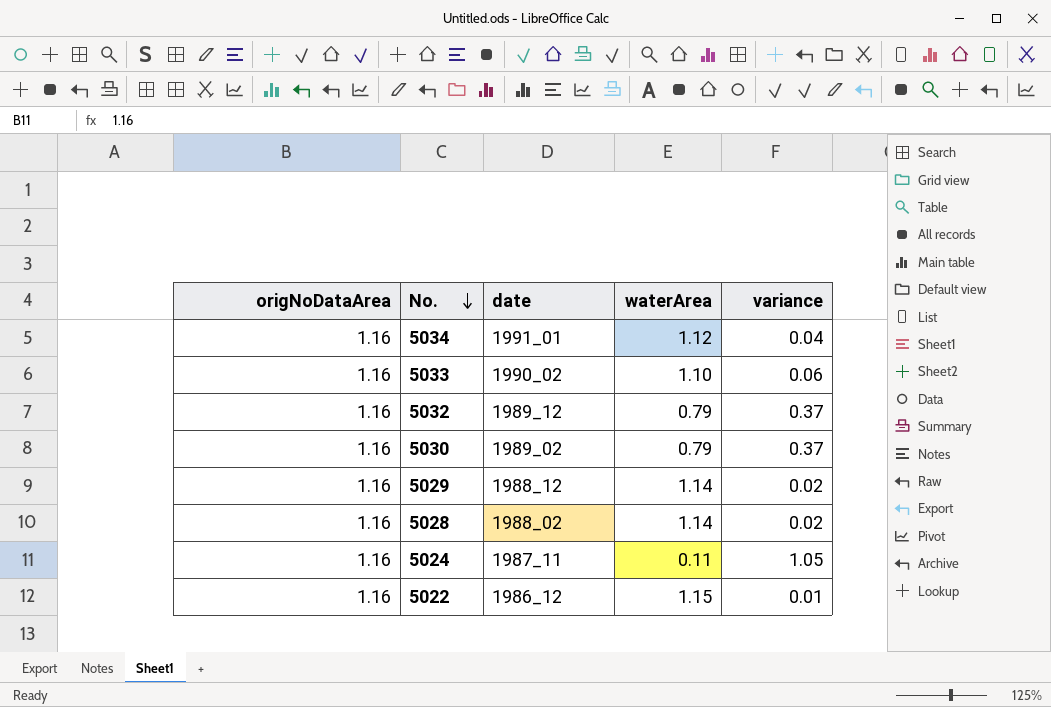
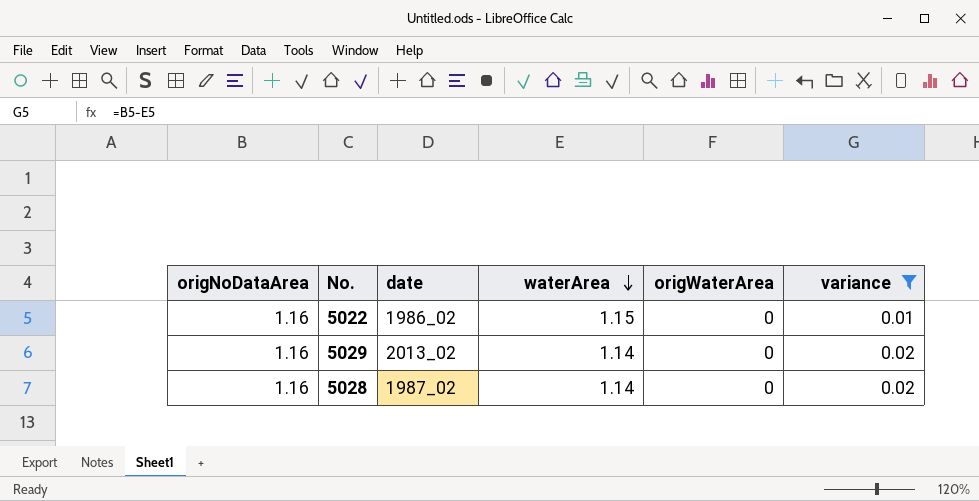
filter: none -> variance <= 0.02
row order: No. descending -> waterArea descending
column origWaterArea | position: none -> 5
5022 | date: 1986_12 -> 1986_02
5029 | date: 1988_12 -> 2013_02
5028 | date: 1988_02 -> 1987_02

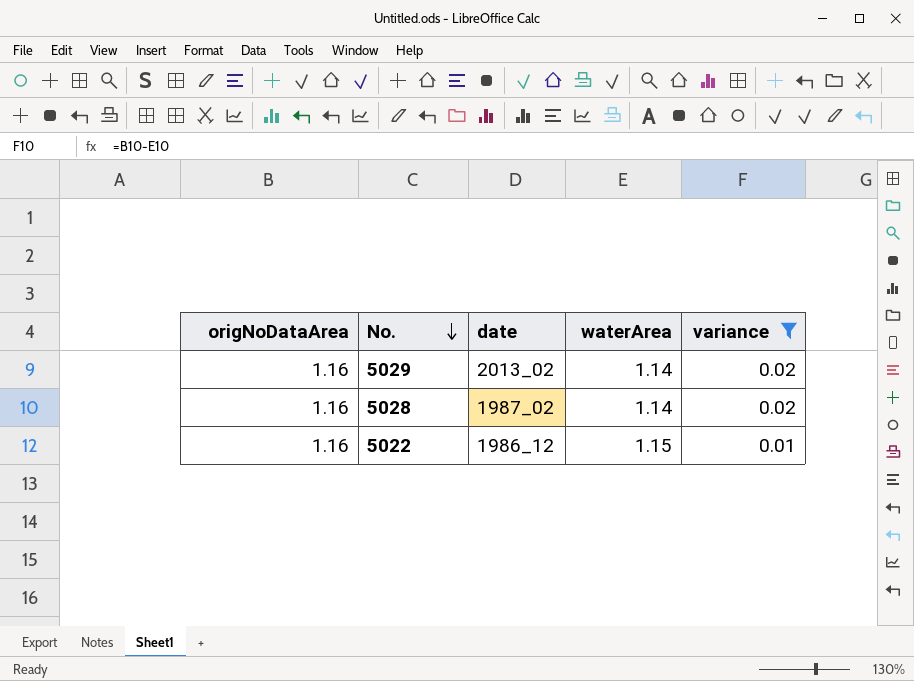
row order: waterArea descending -> No. descending
column origWaterArea | position: 5 -> none
5022 | date: 1986_02 -> 1986_12

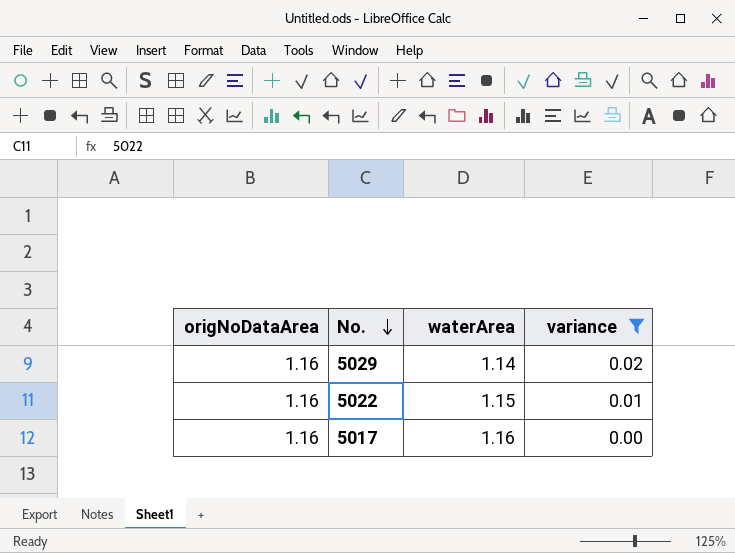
column date | position: 3 -> none
row 5028: 1.16 | 1987_02 | 1.14 | 0.02 -> none
row 5017: none -> 1.16 | 1.16 | 0.00

